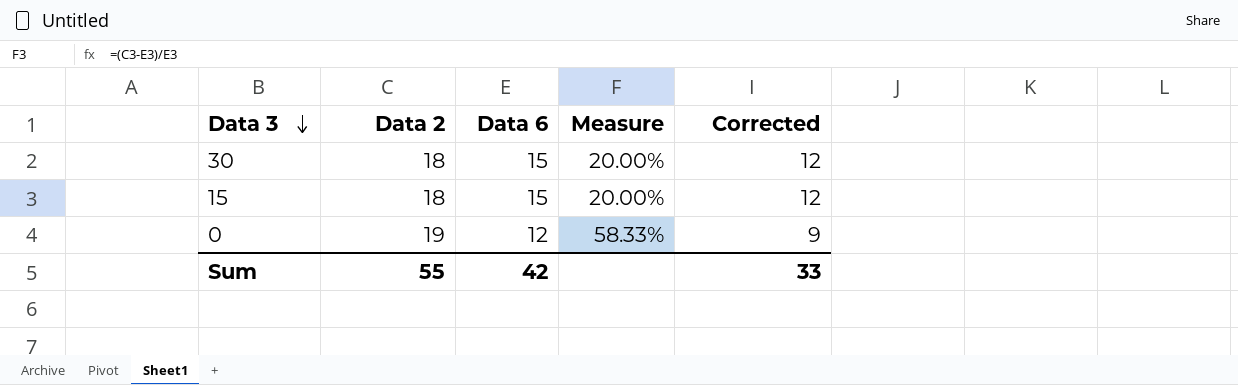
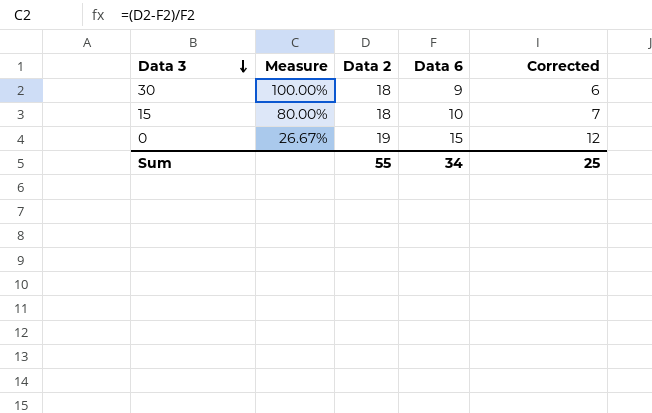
column Measure | position: 4 -> 2
30 | Measure: 20.00% -> 100.00%
30 | Data 6: 15 -> 9
30 | Corrected: 12 -> 6
15 | Measure: 20.00% -> 80.00%
15 | Data 6: 15 -> 10
15 | Corrected: 12 -> 7
0 | Measure: 58.33% -> 26.67%
0 | Data 6: 12 -> 15
0 | Corrected: 9 -> 12
Sum | Data 6: 42 -> 34
Sum | Corrected: 33 -> 25

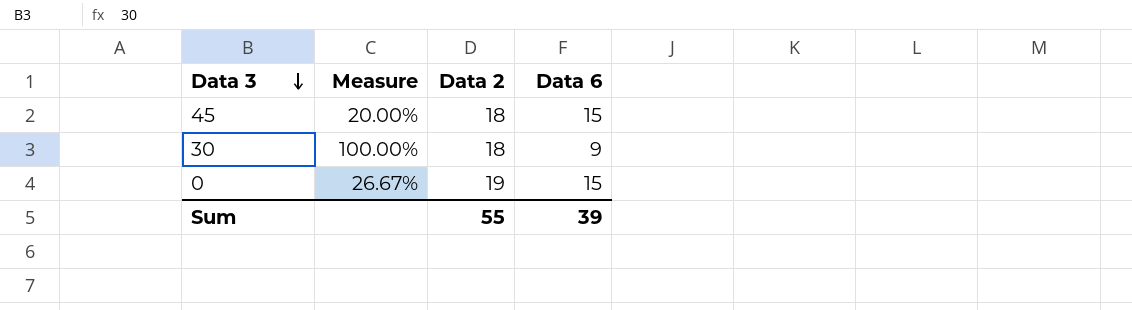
column Corrected | formula: [Data 6] - 3 -> none
row 15: 80.00% | 18 | 10 | 7 -> none
row 45: none -> 20.00% | 18 | 15
Sum | Data 6: 34 -> 39

